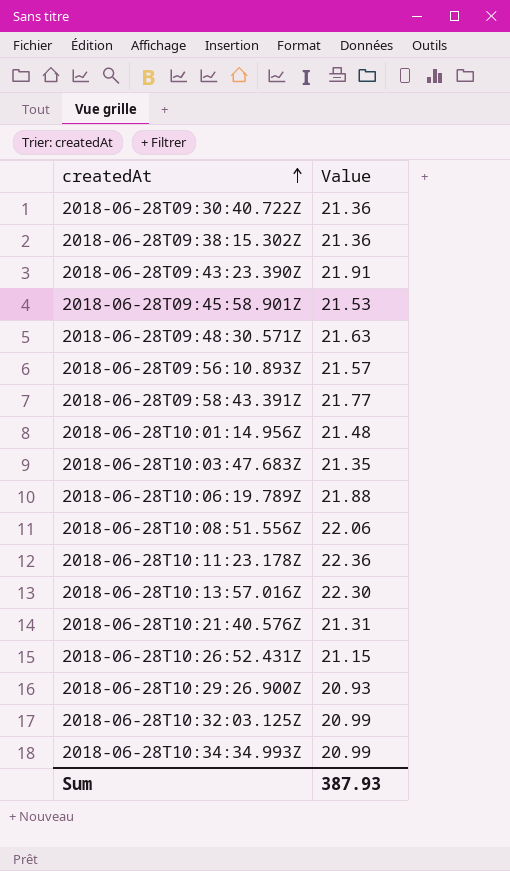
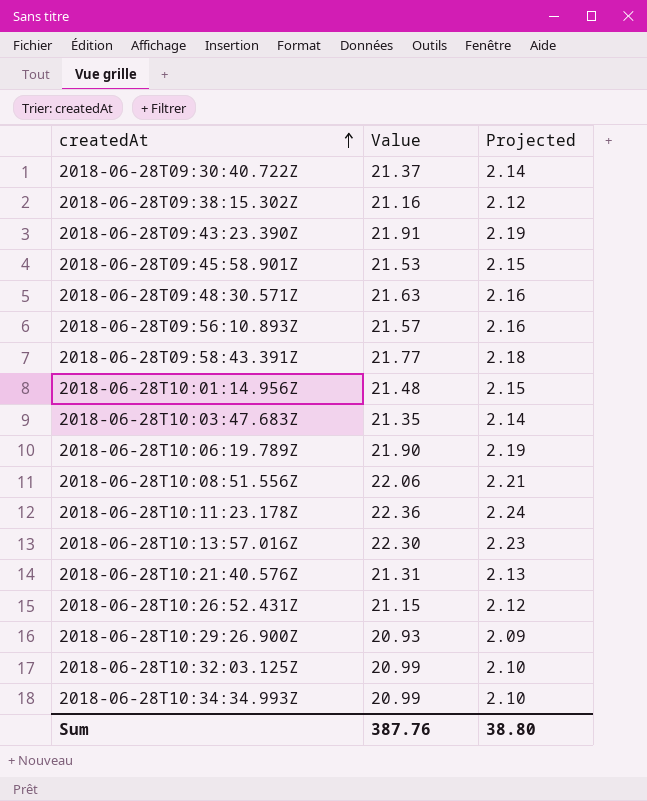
column Projected | formula: none -> [Value] * 0.1
2018-06-28T09:30:40.722Z | Value: 21.36 -> 21.37
2018-06-28T09:38:15.302Z | Value: 21.36 -> 21.16
2018-06-28T10:06:19.789Z | Value: 21.88 -> 21.90
Sum | Value: 387.93 -> 387.76

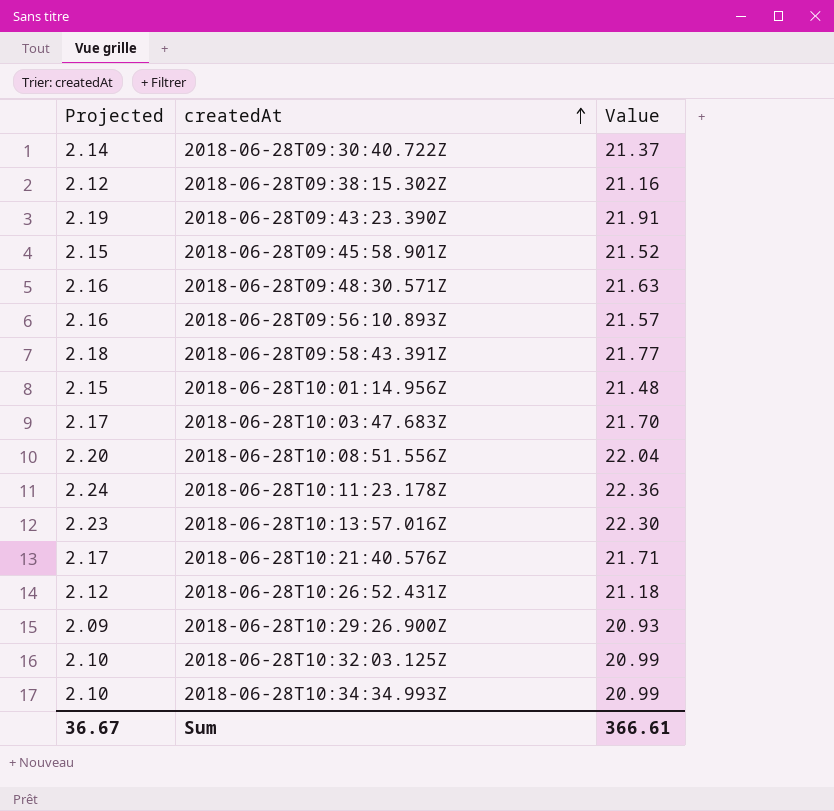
column Projected | position: 3 -> 1
row 2018-06-28T10:06:19.789Z: 21.90 | 2.19 -> none
2018-06-28T09:45:58.901Z | Value: 21.53 -> 21.52
2018-06-28T10:03:47.683Z | Projected: 2.14 -> 2.17
2018-06-28T10:03:47.683Z | Value: 21.35 -> 21.70
2018-06-28T10:08:51.556Z | Projected: 2.21 -> 2.20
2018-06-28T10:08:51.556Z | Value: 22.06 -> 22.04
2018-06-28T10:21:40.576Z | Projected: 2.13 -> 2.17
2018-06-28T10:21:40.576Z | Value: 21.31 -> 21.71
2018-06-28T10:26:52.431Z | Value: 21.15 -> 21.18
Sum | Projected: 38.80 -> 36.67
Sum | Value: 387.76 -> 366.61

